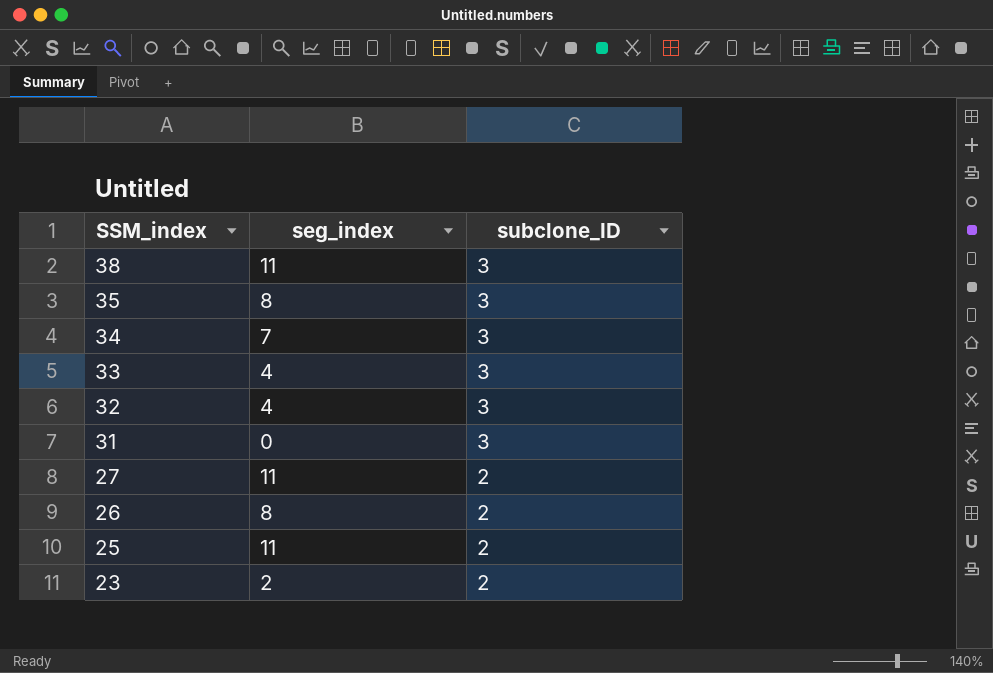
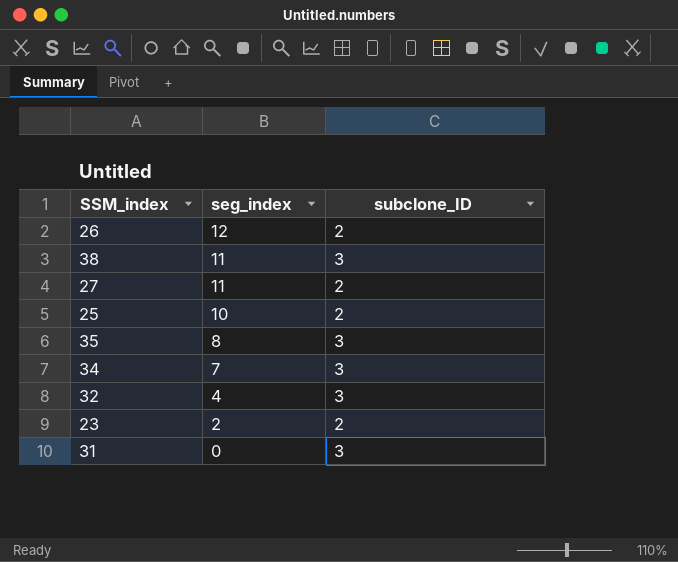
row order: SSM_index descending -> seg_index descending
row 33: 4 | 3 -> none
26 | seg_index: 8 -> 12
25 | seg_index: 11 -> 10

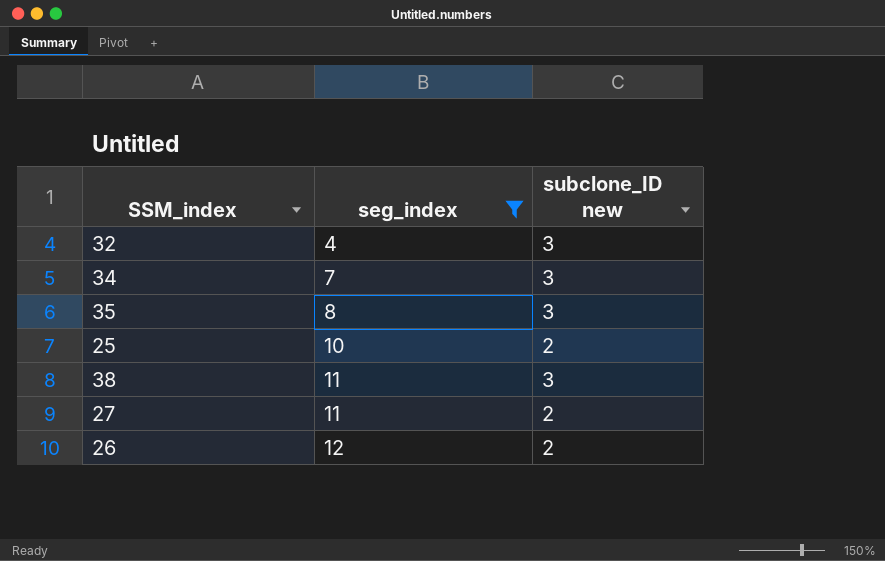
filter: none -> seg_index >= 4
row order: seg_index descending -> seg_index ascending
column name: subclone_ID -> subclone_ID new

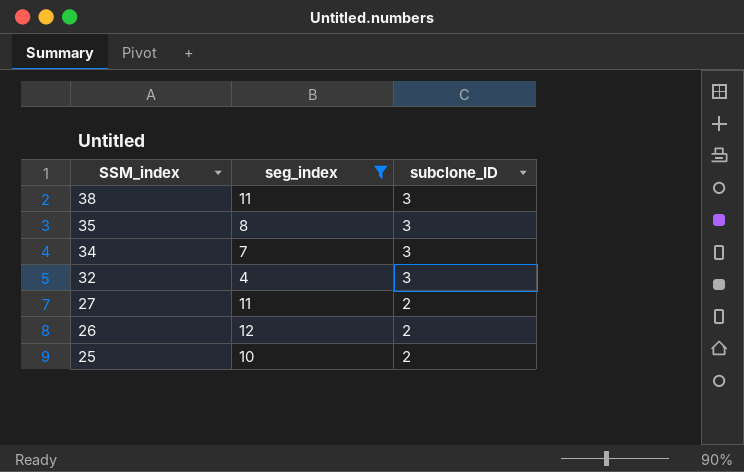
row order: seg_index ascending -> SSM_index descending
column name: subclone_ID new -> subclone_ID

